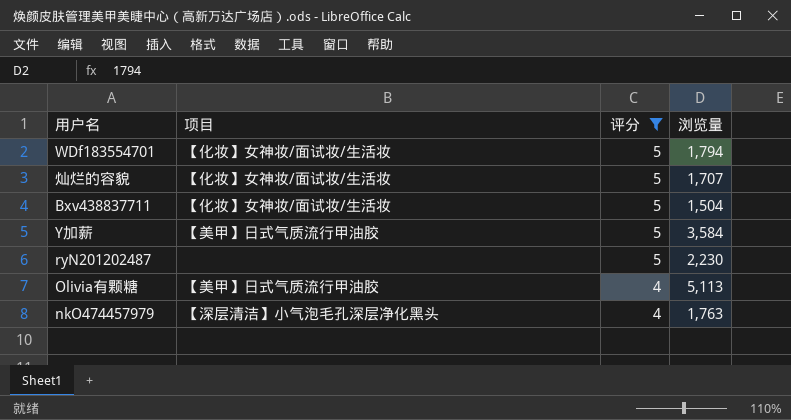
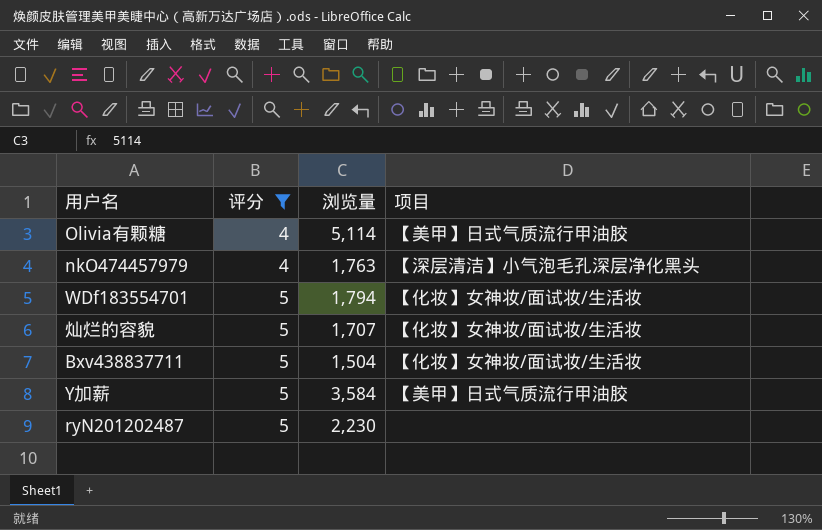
row order: 评分 descending -> 评分 ascending
column 项目 | position: 2 -> 4
Olivia有颗糖 | 浏览量: 5,113 -> 5,114

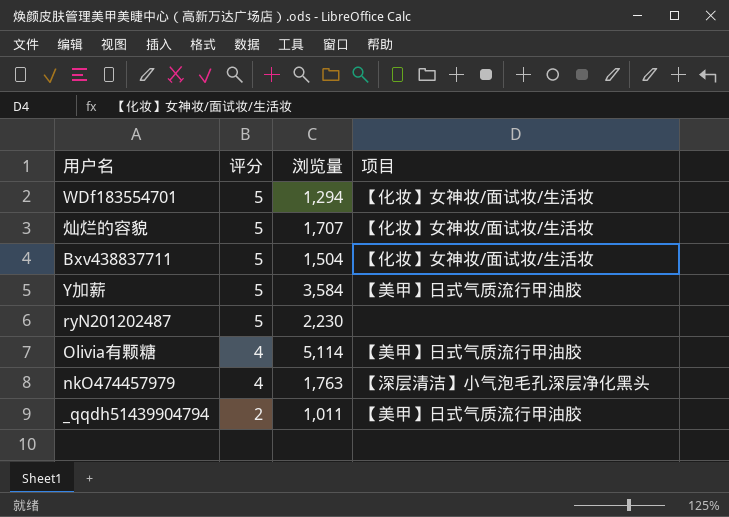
filter: 评分 != 2 -> none
row order: 评分 ascending -> 评分 descending
WDf183554701 | 浏览量: 1,794 -> 1,294

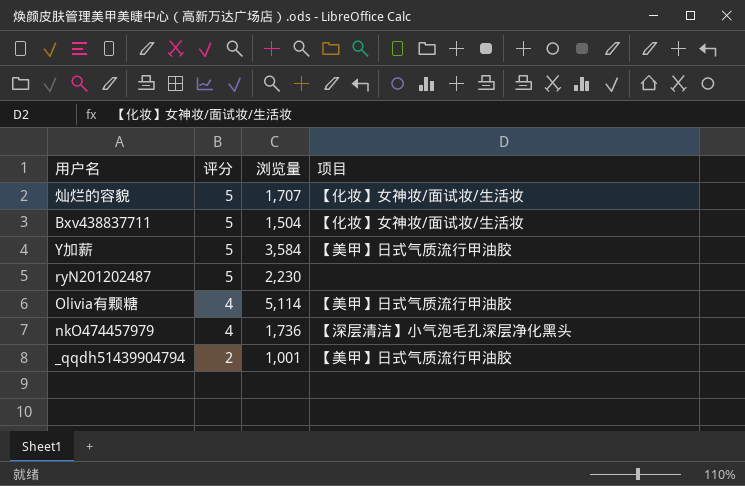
row WDf183554701: 5 | 1,294 | 【化妆】女神妆/面试妆/生活妆 -> none
nkO474457979 | 浏览量: 1,763 -> 1,736
_qqdh51439904794 | 浏览量: 1,011 -> 1,001

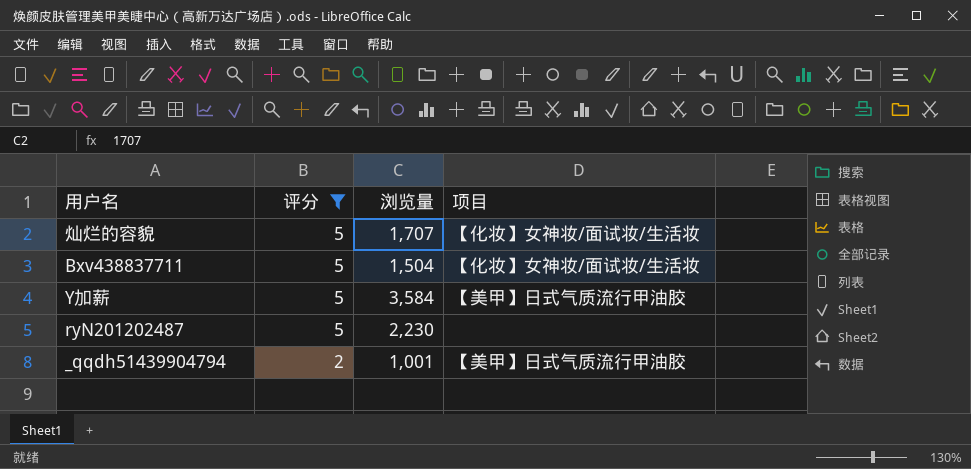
filter: none -> 评分 != 4

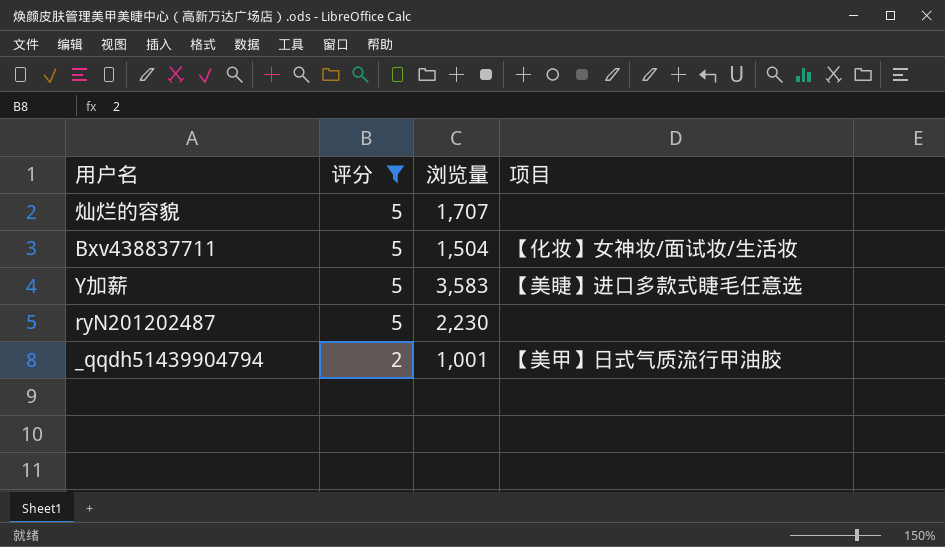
灿烂的容貌 | 项目: 【化妆】女神妆/面试妆/生活妆 -> none
Y加薪 | 浏览量: 3,584 -> 3,583
Y加薪 | 项目: 【美甲】日式气质流行甲油胶 -> 【美睫】进口多款式睫毛任意选

